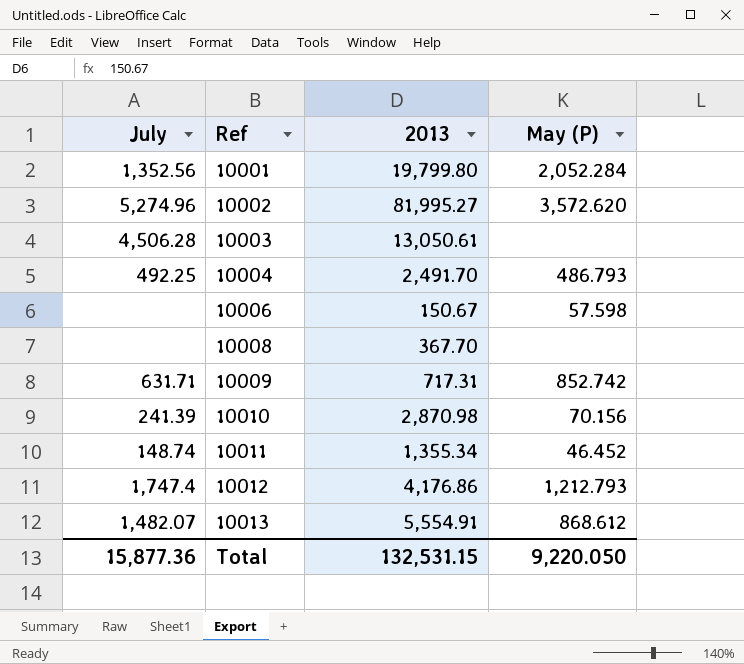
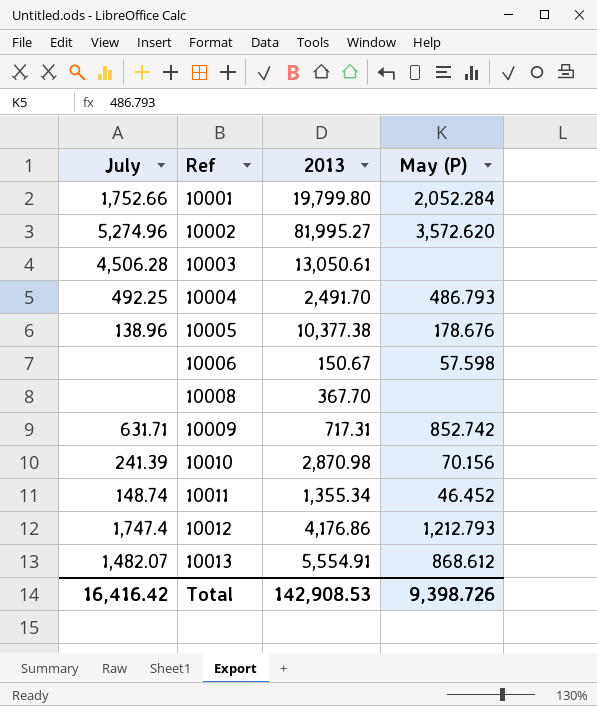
10001 | July: 1,352.56 -> 1,752.66
row 10005: none -> 138.96 | 10,377.38 | 178.676
Total | July: 15,877.36 -> 16,416.42
Total | 2013: 132,531.15 -> 142,908.53
Total | May (P): 9,220.050 -> 9,398.726

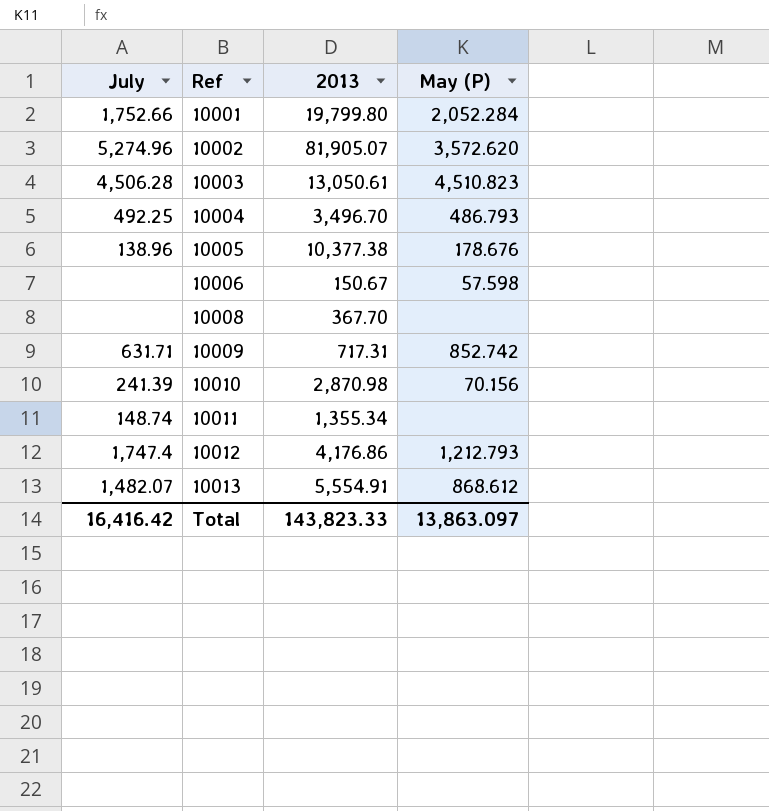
10002 | 2013: 81,995.27 -> 81,905.07
10003 | May (P): none -> 4,510.823
10004 | 2013: 2,491.70 -> 3,496.70
10011 | May (P): 46.452 -> none
Total | 2013: 142,908.53 -> 143,823.33
Total | May (P): 9,398.726 -> 13,863.097

